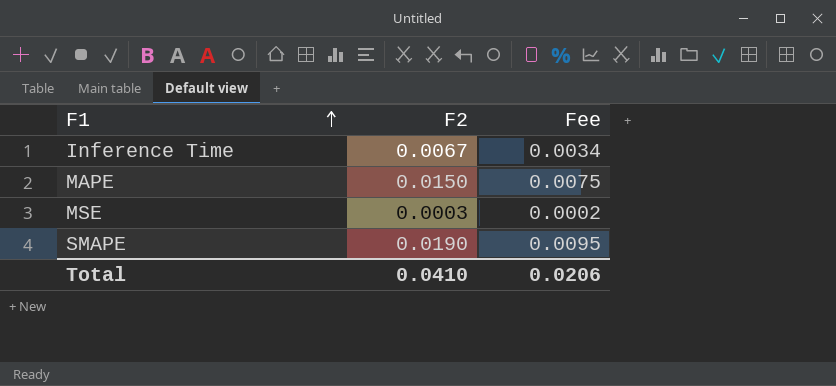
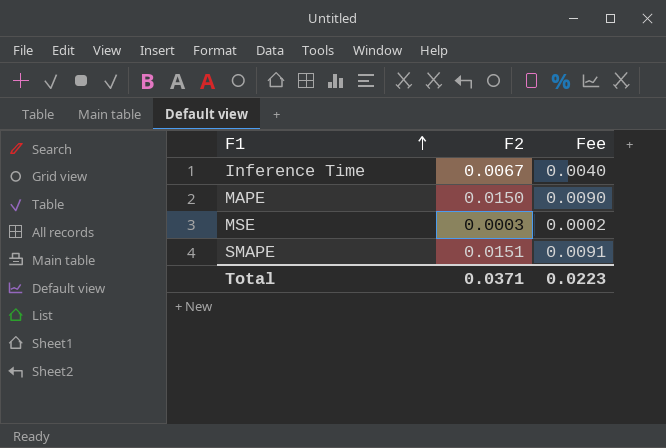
column Fee | formula: [F2] * 0.5 -> [F2] * 0.6
SMAPE | F2: 0.0190 -> 0.0151
Total | F2: 0.0410 -> 0.0371
Total | Fee: 0.0206 -> 0.0223

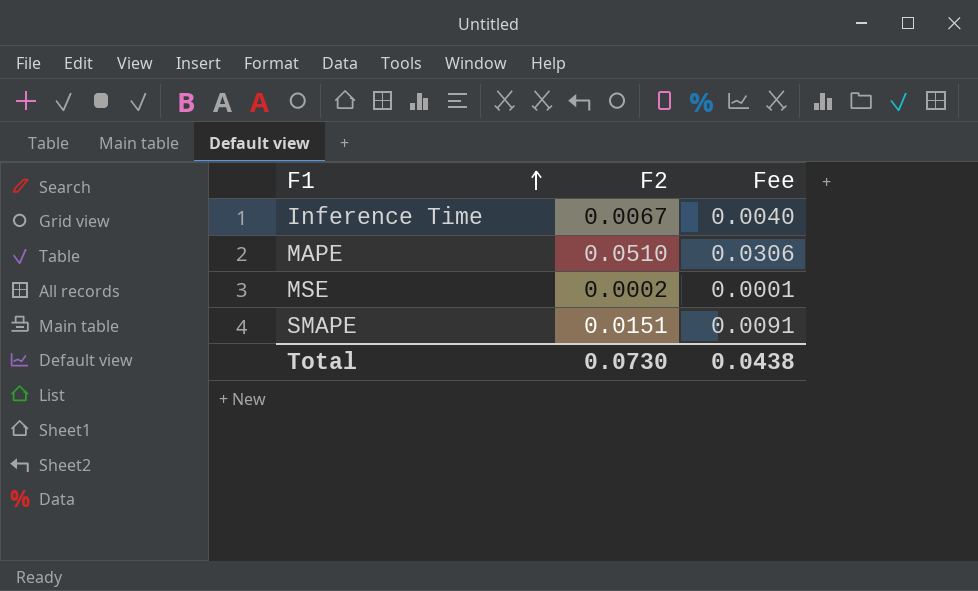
MAPE | F2: 0.0150 -> 0.0510
MAPE | Fee: 0.0090 -> 0.0306
MSE | F2: 0.0003 -> 0.0002
MSE | Fee: 0.0002 -> 0.0001
Total | F2: 0.0371 -> 0.0730
Total | Fee: 0.0223 -> 0.0438

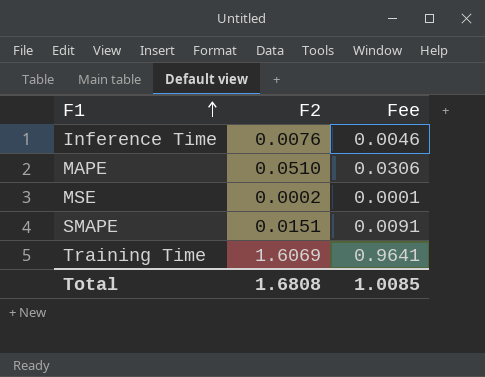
Inference Time | F2: 0.0067 -> 0.0076
Inference Time | Fee: 0.0040 -> 0.0046
row Training Time: none -> 1.6069 | 0.9641
Total | F2: 0.0730 -> 1.6808
Total | Fee: 0.0438 -> 1.0085

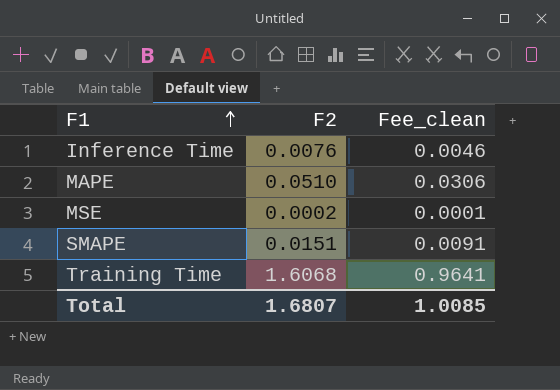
column name: Fee -> Fee_clean
Training Time | F2: 1.6069 -> 1.6068
Total | F2: 1.6808 -> 1.6807

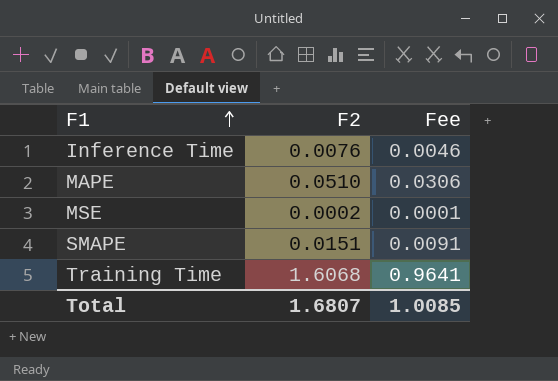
column name: Fee_clean -> Fee

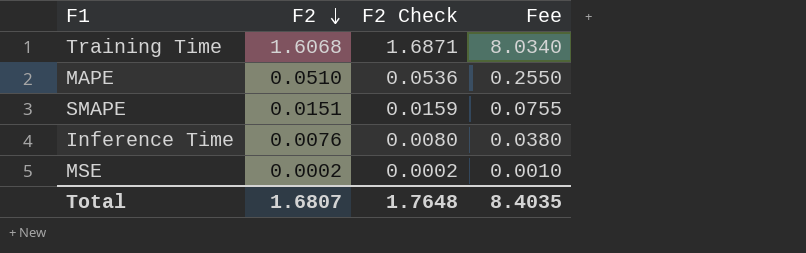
row order: F1 ascending -> F2 descending
column F2 Check | formula: none -> [F2] * 1.05
column Fee | formula: [F2] * 0.6 -> [F2] * 5
Total | Fee: 1.0085 -> 8.4035

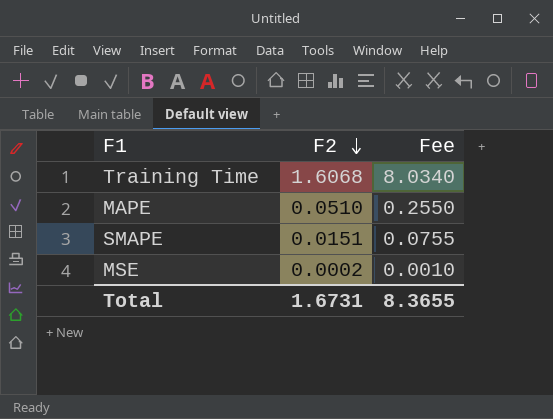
column F2 Check | formula: [F2] * 1.05 -> none
row Inference Time: 0.0076 | 0.0080 | 0.0380 -> none
Total | F2: 1.6807 -> 1.6731
Total | Fee: 8.4035 -> 8.3655

